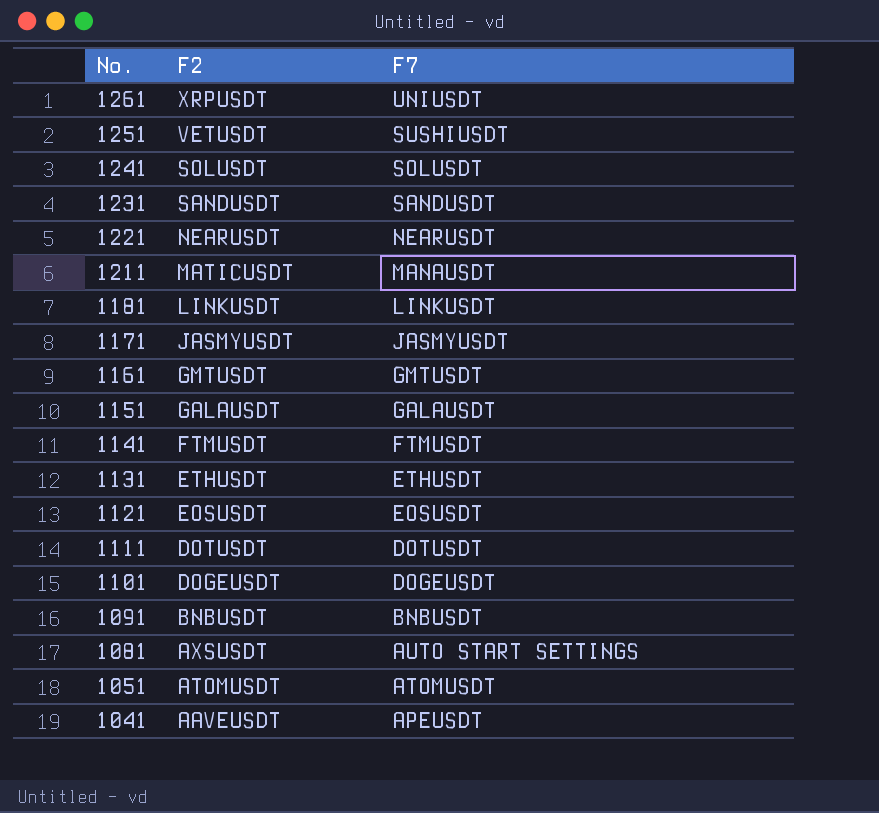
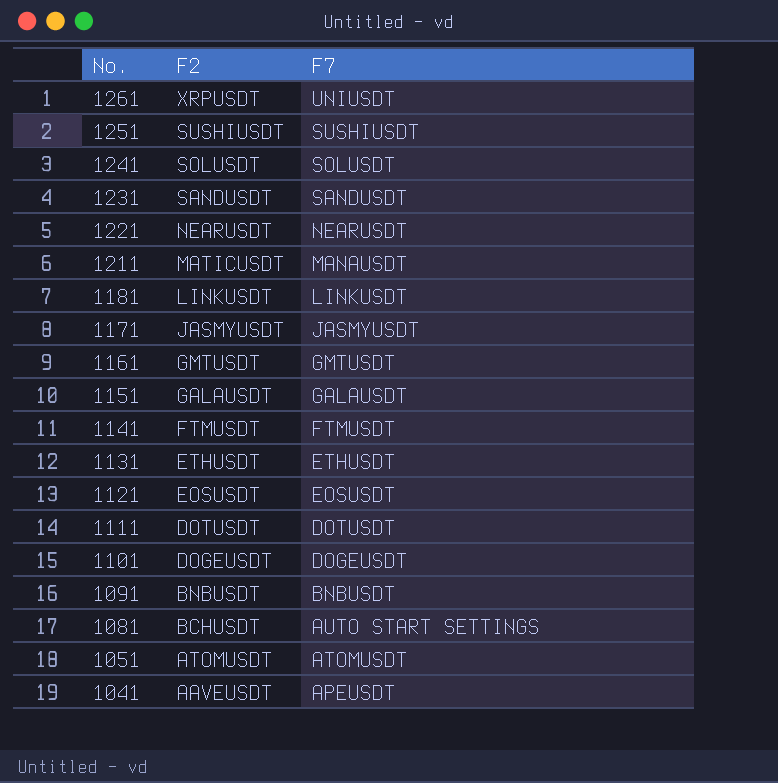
1251 | F2: VETUSDT -> SUSHIUSDT
1081 | F2: AXSUSDT -> BCHUSDT

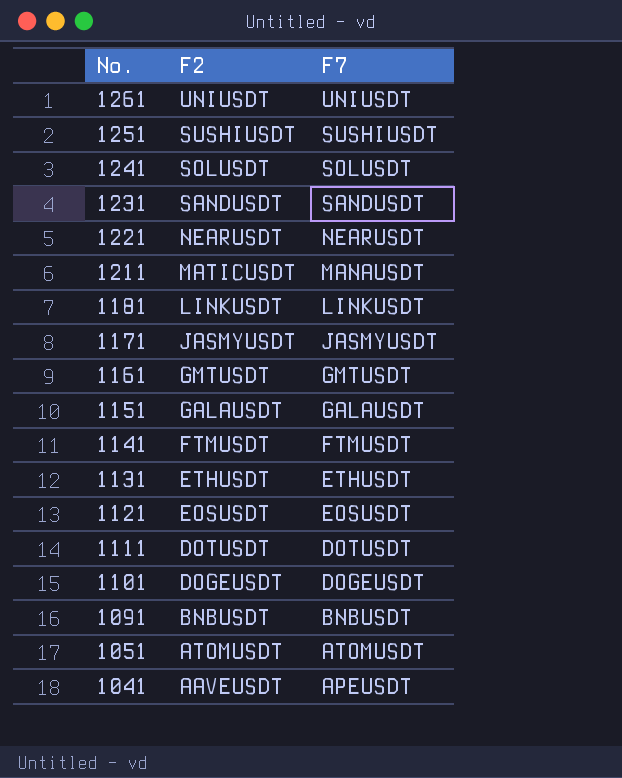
row 1081: BCHUSDT | AUTO START SETTINGS -> none
1261 | F2: XRPUSDT -> UNIUSDT

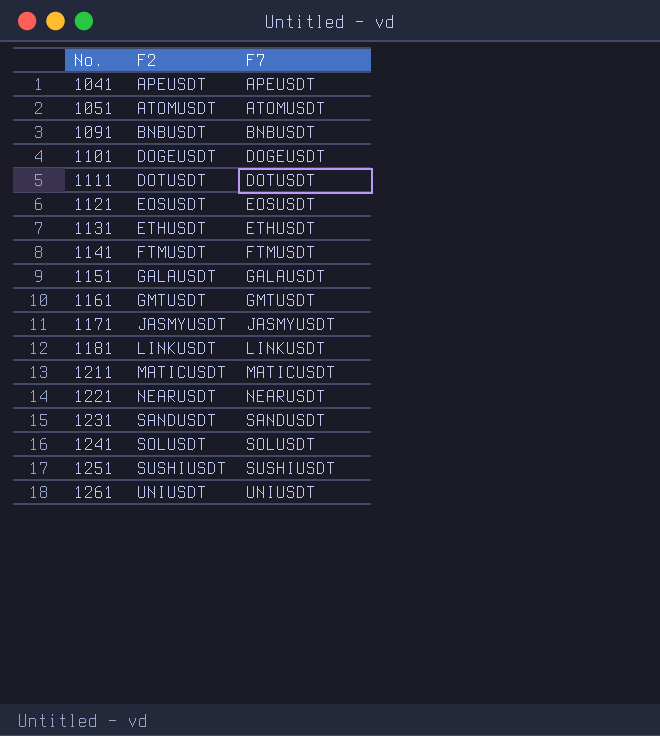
row order: No. descending -> No. ascending
1041 | F2: AAVEUSDT -> APEUSDT
1211 | F7: MANAUSDT -> MATICUSDT

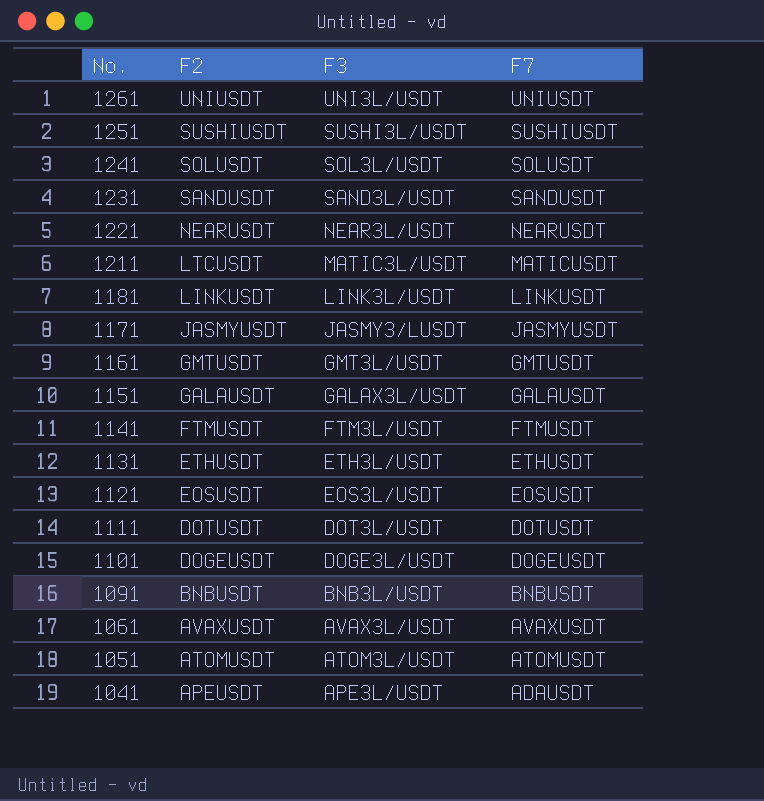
row order: No. ascending -> No. descending
column F3 | position: none -> 3
1211 | F2: MATICUSDT -> LTCUSDT
row 1061: none -> AVAXUSDT | AVAX3L/USDT | AVAXUSDT
1041 | F7: APEUSDT -> ADAUSDT

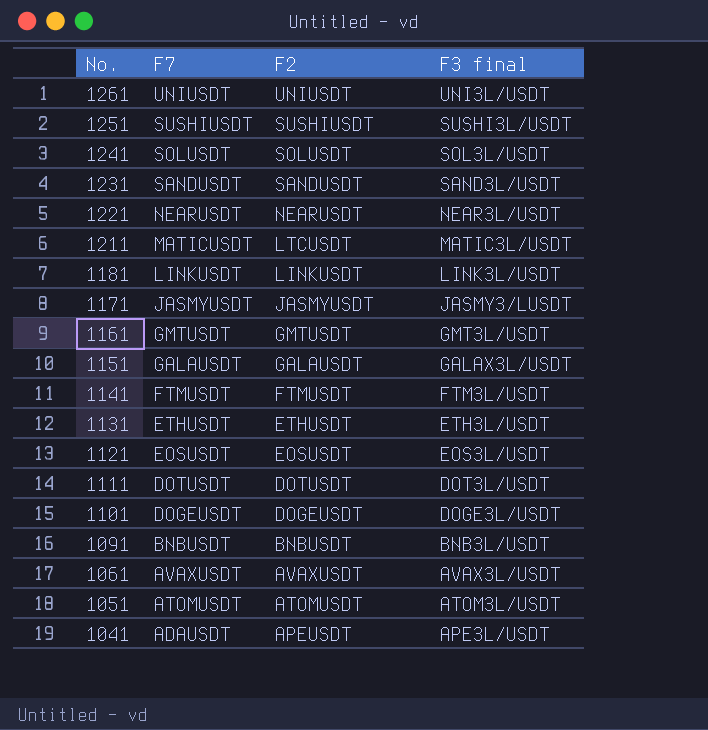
column F7 | position: 4 -> 2
column name: F3 -> F3 final

